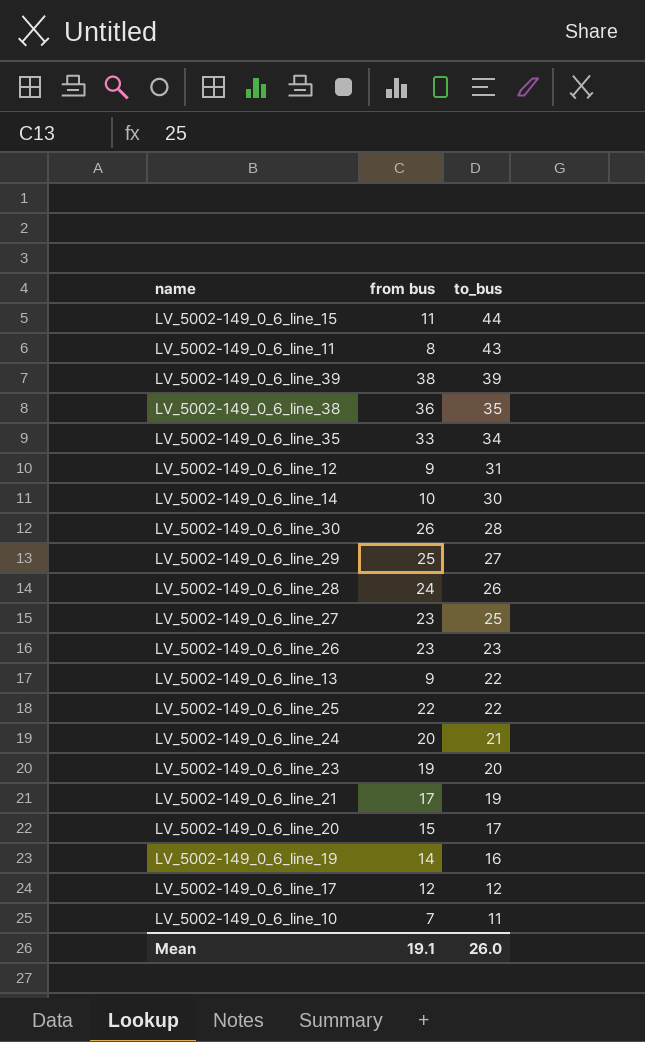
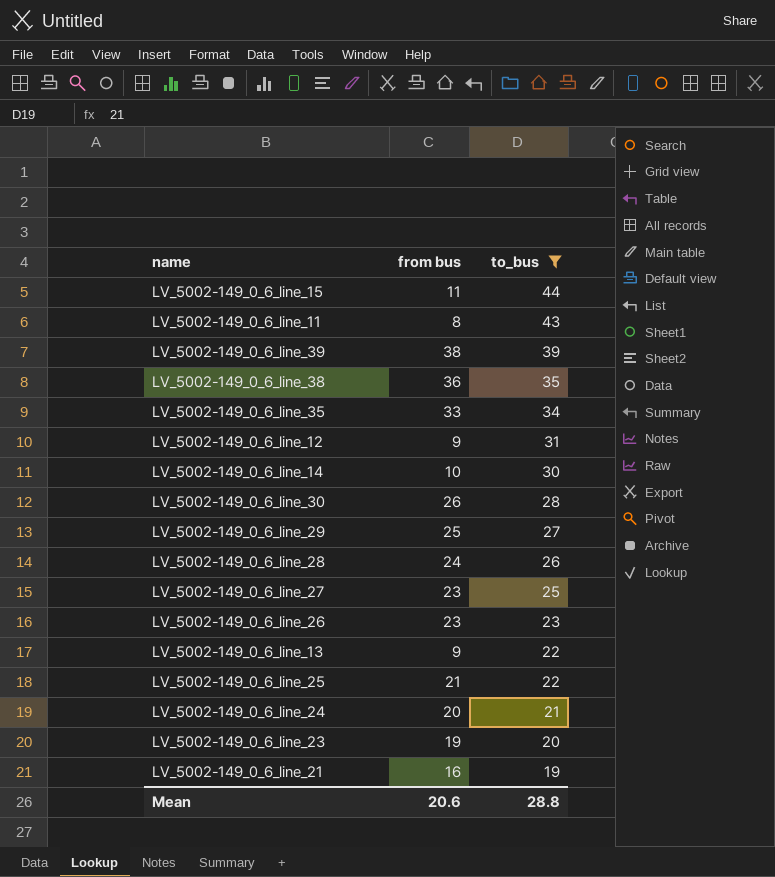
filter: none -> to_bus >= 19
LV_5002-149_0_6_line_25 | from bus: 22 -> 21
LV_5002-149_0_6_line_21 | from bus: 17 -> 16
Mean | from bus: 19.1 -> 20.6
Mean | to_bus: 26.0 -> 28.8

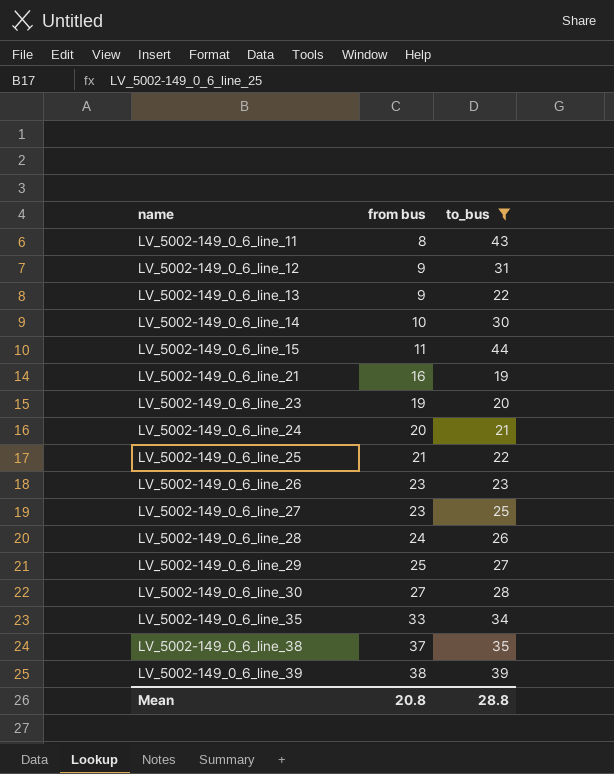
row order: to_bus descending -> name ascending
LV_5002-149_0_6_line_30 | from bus: 26 -> 27
LV_5002-149_0_6_line_38 | from bus: 36 -> 37
Mean | from bus: 20.6 -> 20.8

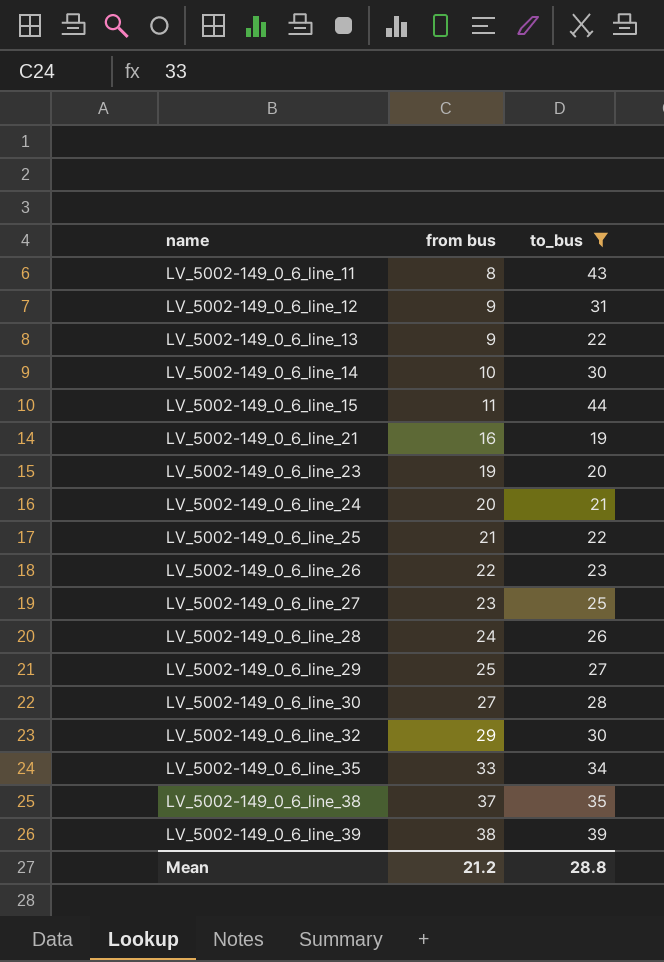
LV_5002-149_0_6_line_26 | from bus: 23 -> 22
row LV_5002-149_0_6_line_32: none -> 29 | 30
Mean | from bus: 20.8 -> 21.2

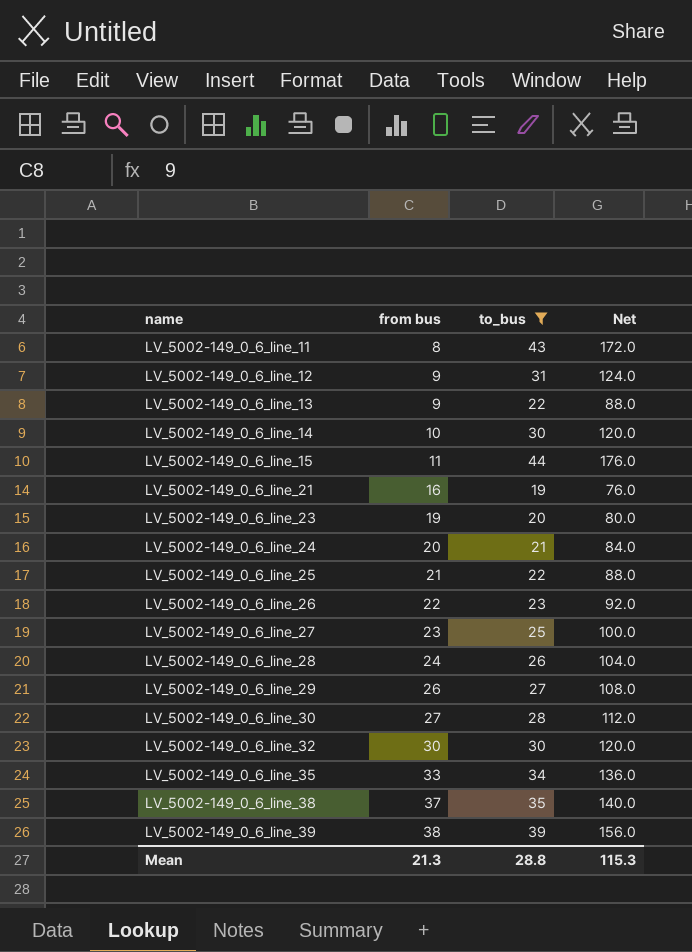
column Net | formula: none -> [to_bus] * 4
LV_5002-149_0_6_line_29 | from bus: 25 -> 26
LV_5002-149_0_6_line_32 | from bus: 29 -> 30
Mean | from bus: 21.2 -> 21.3

